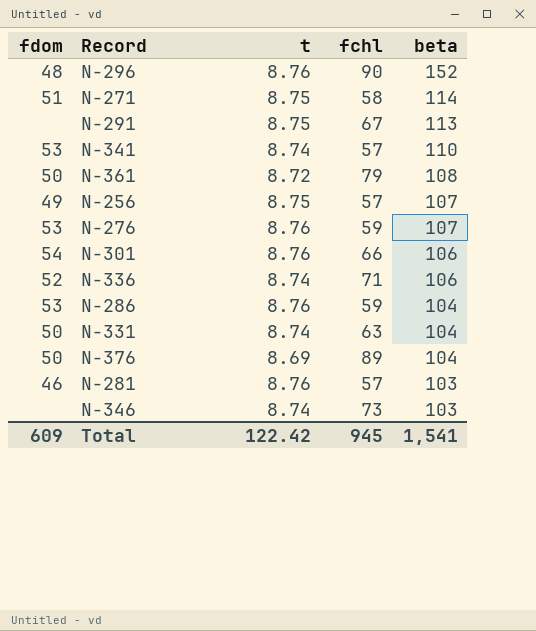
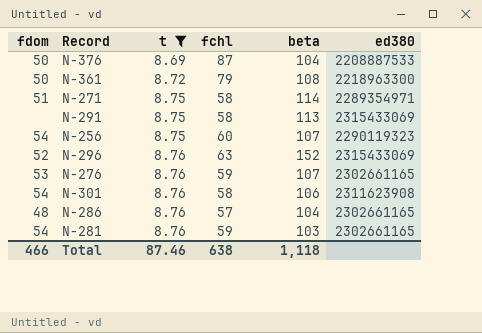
filter: none -> t != 8.74
row order: beta descending -> t ascending
column ed380 | position: none -> 6
N-376 | fchl: 89 -> 87
N-291 | fchl: 67 -> 58
N-256 | fdom: 49 -> 54
N-256 | fchl: 57 -> 60
N-296 | fdom: 48 -> 52
N-296 | fchl: 90 -> 63
N-301 | fchl: 66 -> 58
N-286 | fdom: 53 -> 48
N-286 | fchl: 59 -> 57
N-281 | fdom: 46 -> 54
N-281 | fchl: 57 -> 59
Total | fdom: 609 -> 466
Total | t: 122.42 -> 87.46
Total | fchl: 945 -> 638
Total | beta: 1,541 -> 1,118

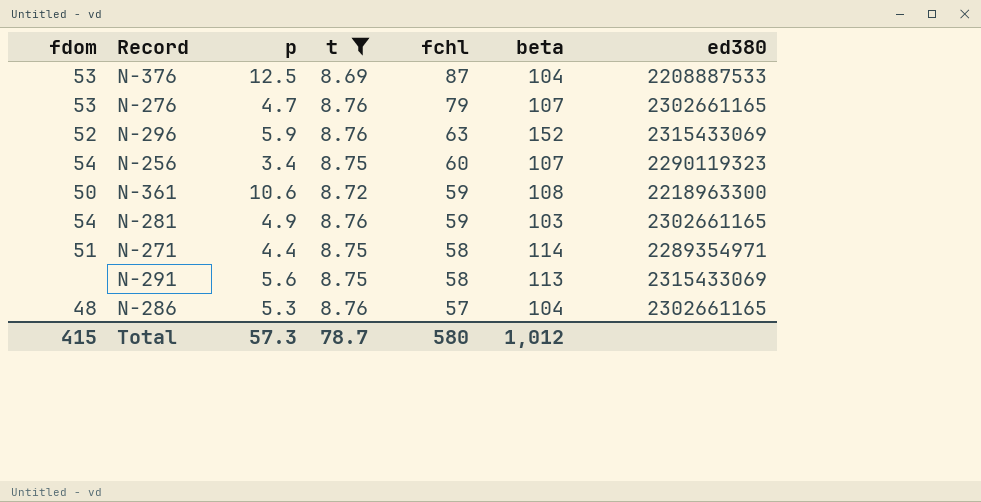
row order: t ascending -> fchl descending
column p | position: none -> 3
row N-301: 54 | 8.76 | 58 | 106 | 2311623908 -> none
N-376 | fdom: 50 -> 53
N-276 | fchl: 59 -> 79
N-361 | fchl: 79 -> 59
Total | fdom: 466 -> 415
Total | t: 87.46 -> 78.7
Total | fchl: 638 -> 580
Total | beta: 1,118 -> 1,012

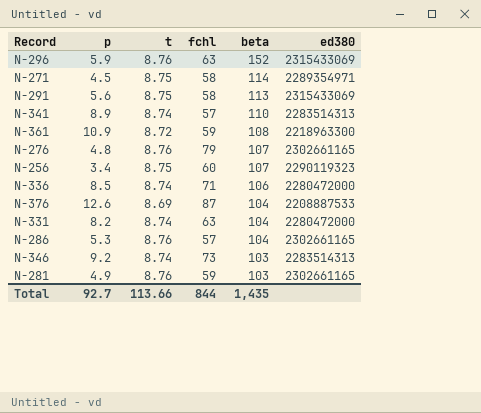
filter: t != 8.74 -> none
row order: fchl descending -> beta descending
column fdom | position: 1 -> none
N-271 | p: 4.4 -> 4.5
N-361 | p: 10.6 -> 10.9
N-276 | p: 4.7 -> 4.8
N-376 | p: 12.5 -> 12.6
Total | p: 57.3 -> 92.7
Total | t: 78.7 -> 113.66
Total | fchl: 580 -> 844
Total | beta: 1,012 -> 1,435

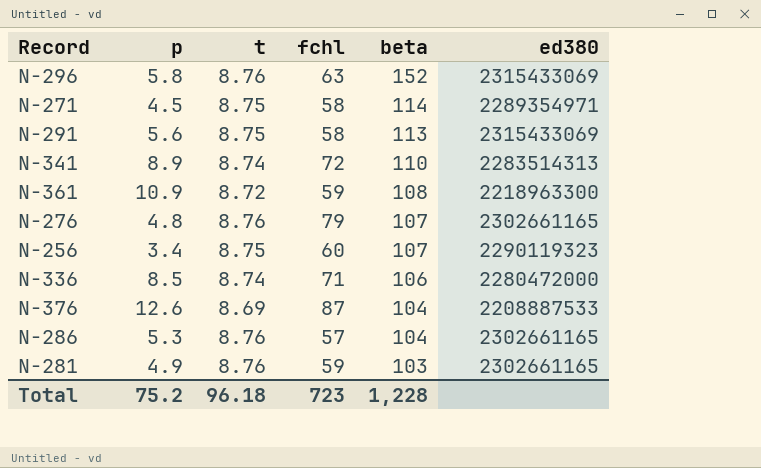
row N-331: 8.2 | 8.74 | 63 | 104 | 2280472000 -> none
row N-346: 9.2 | 8.74 | 73 | 103 | 2283514313 -> none
N-296 | p: 5.9 -> 5.8
N-341 | fchl: 57 -> 72
Total | p: 92.7 -> 75.2
Total | t: 113.66 -> 96.18
Total | fchl: 844 -> 723
Total | beta: 1,435 -> 1,228

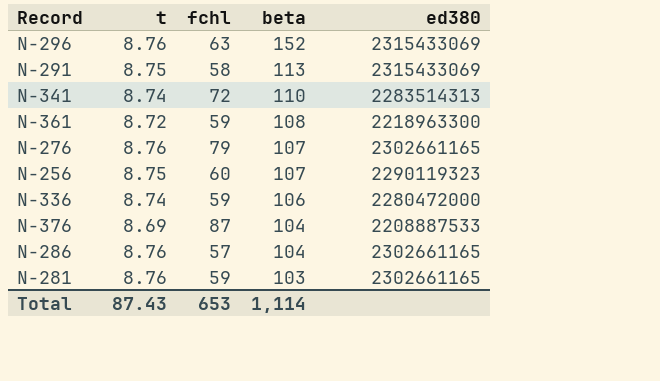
column p | position: 2 -> none
row N-271: 4.5 | 8.75 | 58 | 114 | 2289354971 -> none
N-336 | fchl: 71 -> 59
Total | t: 96.18 -> 87.43
Total | fchl: 723 -> 653
Total | beta: 1,228 -> 1,114

